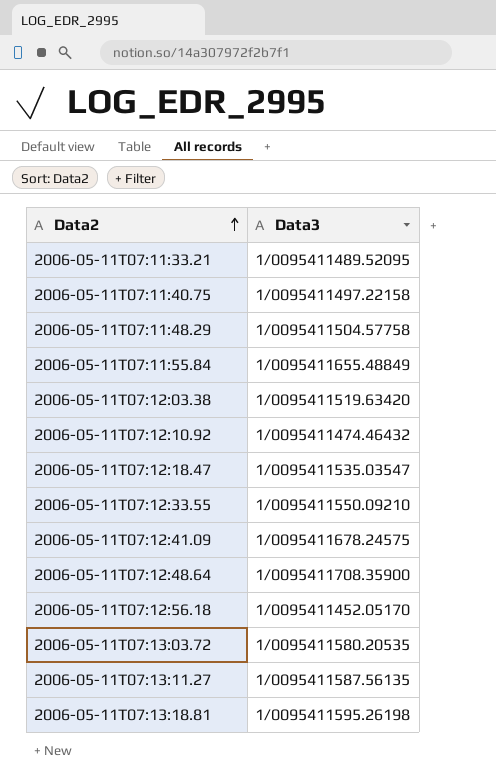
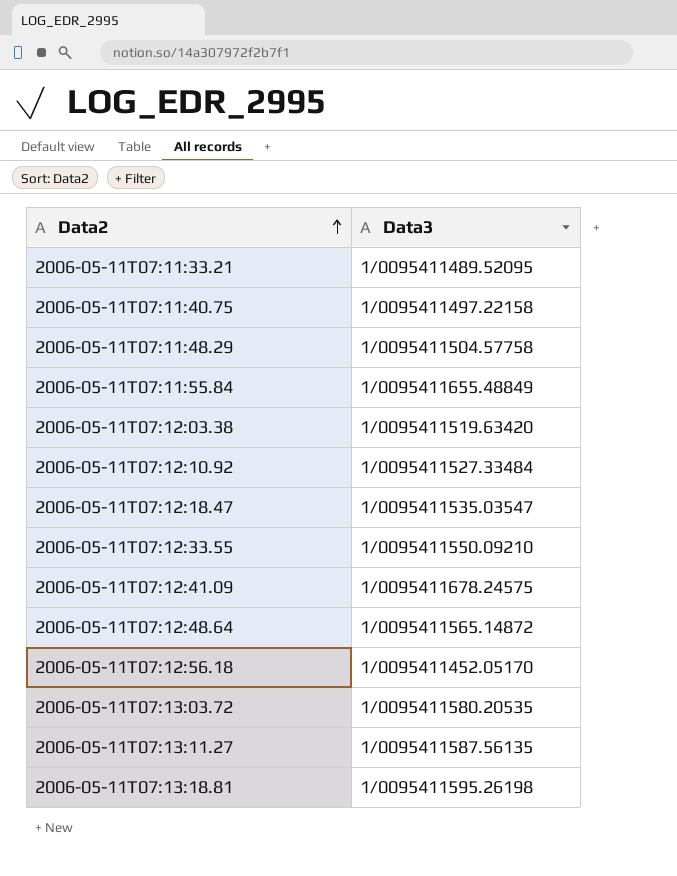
2006-05-11T07:12:10.92 | Data3: 1/0095411474.46432 -> 1/0095411527.33484
2006-05-11T07:12:48.64 | Data3: 1/0095411708.35900 -> 1/0095411565.14872

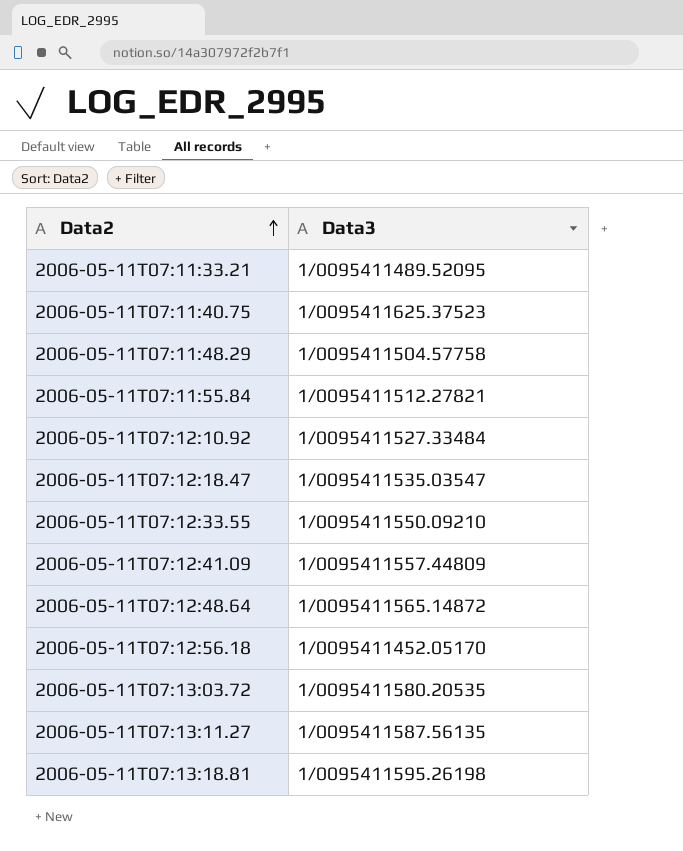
row 2006-05-11T07:12:03.38: 1/0095411519.63420 -> none
2006-05-11T07:11:40.75 | Data3: 1/0095411497.22158 -> 1/0095411625.37523
2006-05-11T07:11:55.84 | Data3: 1/0095411655.48849 -> 1/0095411512.27821
2006-05-11T07:12:41.09 | Data3: 1/0095411678.24575 -> 1/0095411557.44809

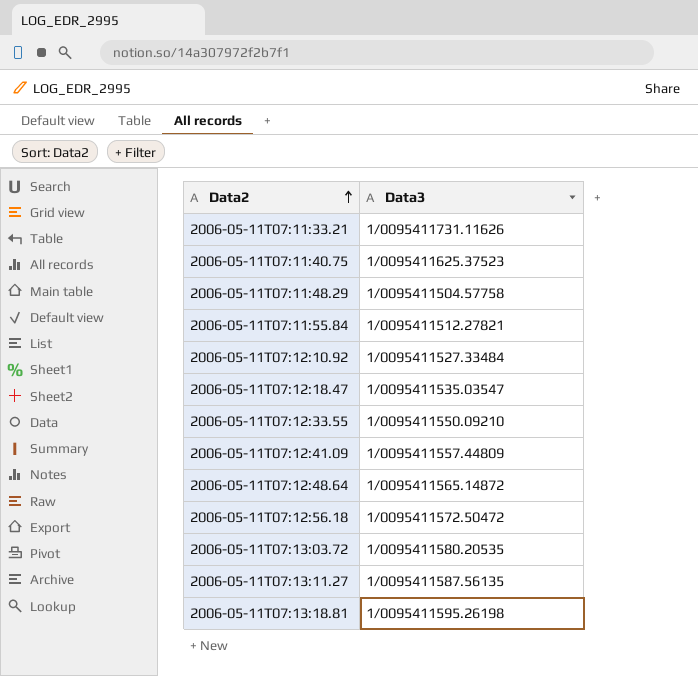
2006-05-11T07:11:33.21 | Data3: 1/0095411489.52095 -> 1/0095411731.11626
2006-05-11T07:12:56.18 | Data3: 1/0095411452.05170 -> 1/0095411572.50472

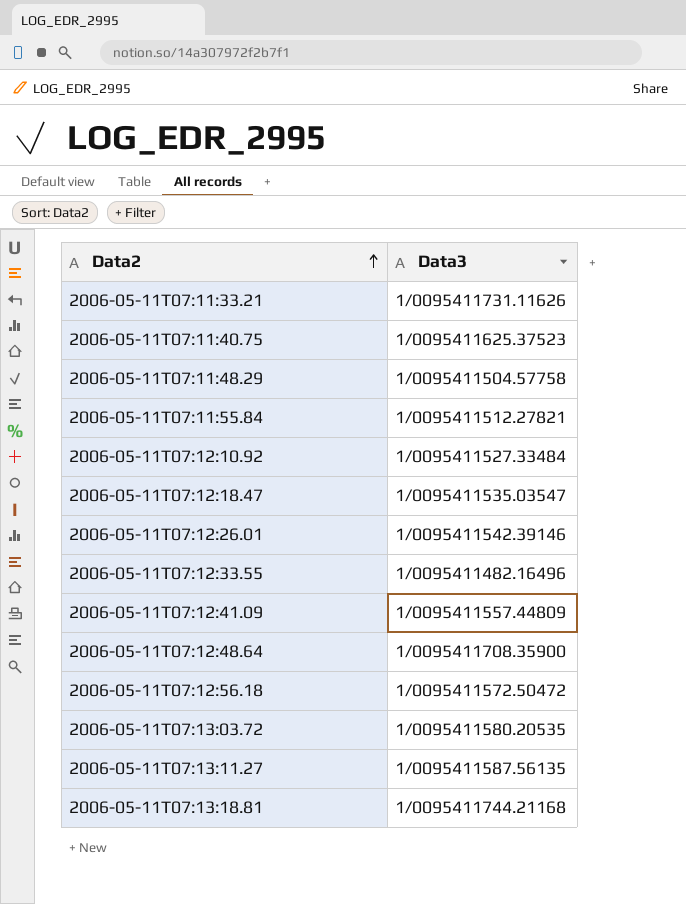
row 2006-05-11T07:12:26.01: none -> 1/0095411542.39146
2006-05-11T07:12:33.55 | Data3: 1/0095411550.09210 -> 1/0095411482.16496
2006-05-11T07:12:48.64 | Data3: 1/0095411565.14872 -> 1/0095411708.35900
2006-05-11T07:13:18.81 | Data3: 1/0095411595.26198 -> 1/0095411744.21168

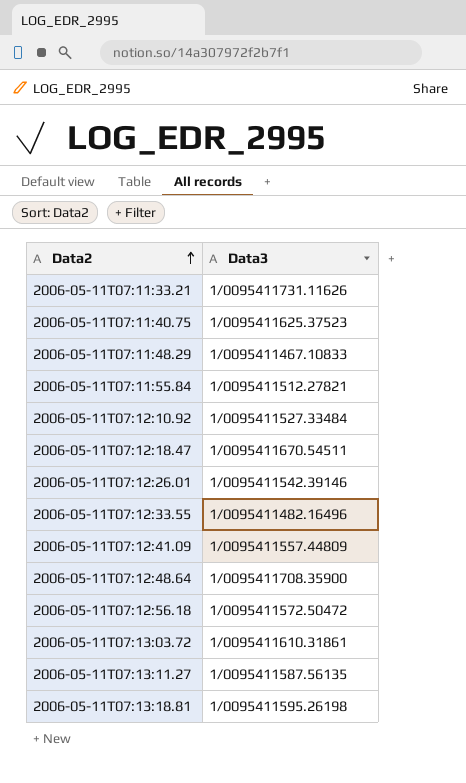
2006-05-11T07:11:48.29 | Data3: 1/0095411504.57758 -> 1/0095411467.10833
2006-05-11T07:12:18.47 | Data3: 1/0095411535.03547 -> 1/0095411670.54511
2006-05-11T07:13:03.72 | Data3: 1/0095411580.20535 -> 1/0095411610.31861
2006-05-11T07:13:18.81 | Data3: 1/0095411744.21168 -> 1/0095411595.26198

